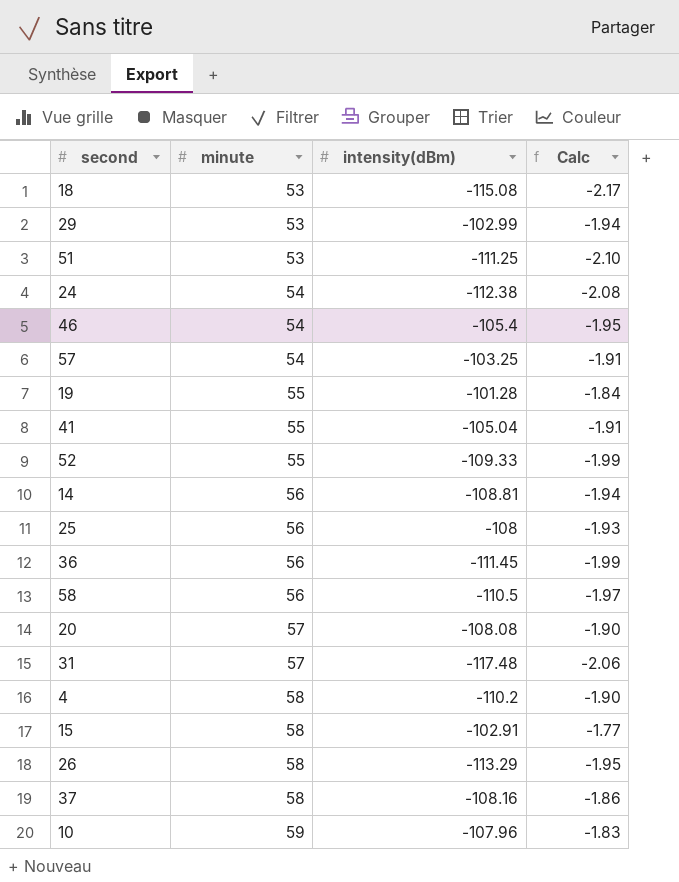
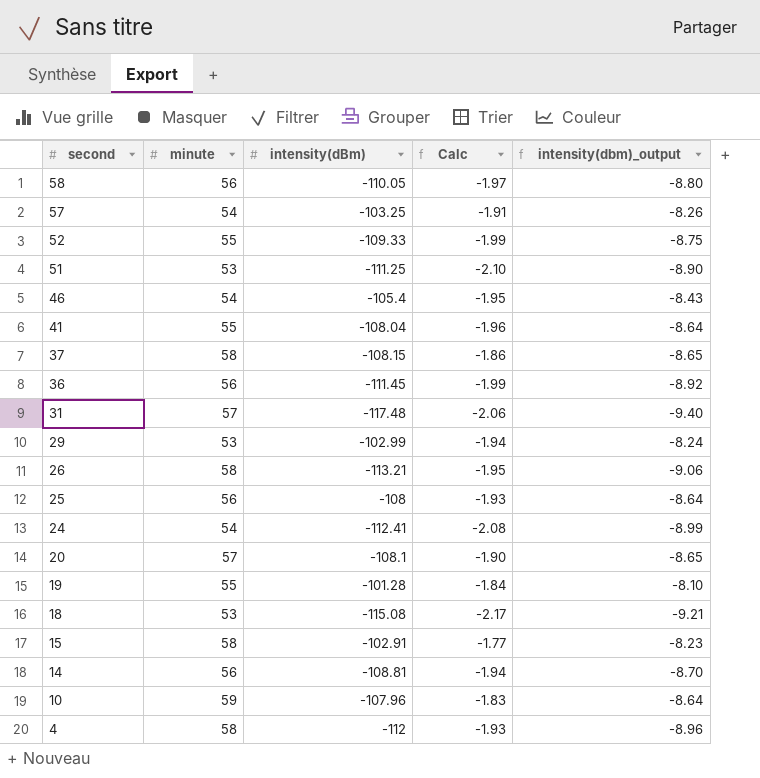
row order: minute ascending -> second descending
column intensity(dbm)_output | formula: none -> [intensity(dBm)] * 0.08
58 | intensity(dBm): -110.5 -> -110.05
41 | intensity(dBm): -105.04 -> -108.04
41 | Calc: -1.91 -> -1.96
37 | intensity(dBm): -108.16 -> -108.15
26 | intensity(dBm): -113.29 -> -113.21
24 | intensity(dBm): -112.38 -> -112.41
20 | intensity(dBm): -108.08 -> -108.1
4 | intensity(dBm): -110.2 -> -112
4 | Calc: -1.90 -> -1.93

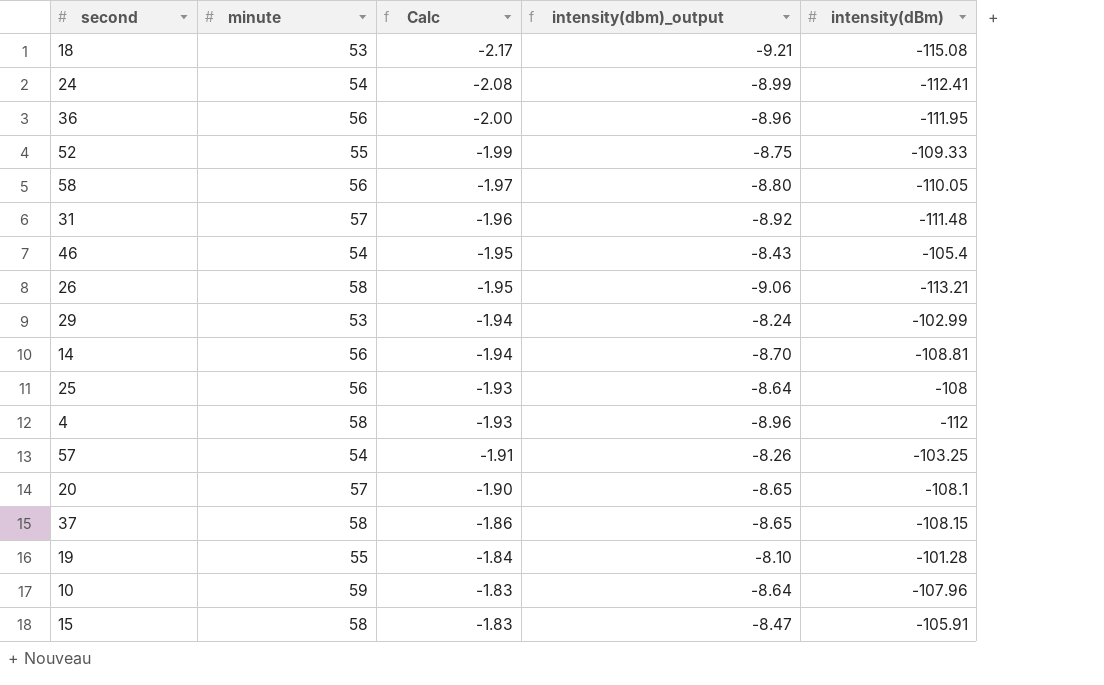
row order: second descending -> Calc ascending
column intensity(dBm) | position: 3 -> 5
row 51: 53 | -111.25 | -2.10 | -8.90 -> none
row 41: 55 | -108.04 | -1.96 | -8.64 -> none
36 | Calc: -1.99 -> -2.00
36 | intensity(dbm)_output: -8.92 -> -8.96
36 | intensity(dBm): -111.45 -> -111.95
31 | Calc: -2.06 -> -1.96
31 | intensity(dbm)_output: -9.40 -> -8.92
31 | intensity(dBm): -117.48 -> -111.48
15 | Calc: -1.77 -> -1.83
15 | intensity(dbm)_output: -8.23 -> -8.47
15 | intensity(dBm): -102.91 -> -105.91

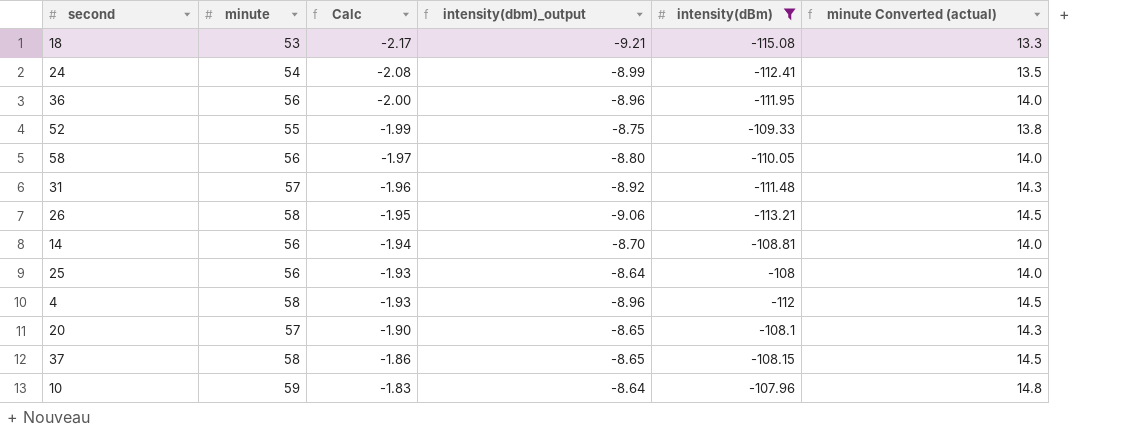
filter: none -> intensity(dBm) <= -107.96
column minute Converted (actual) | formula: none -> [minute] * 0.25

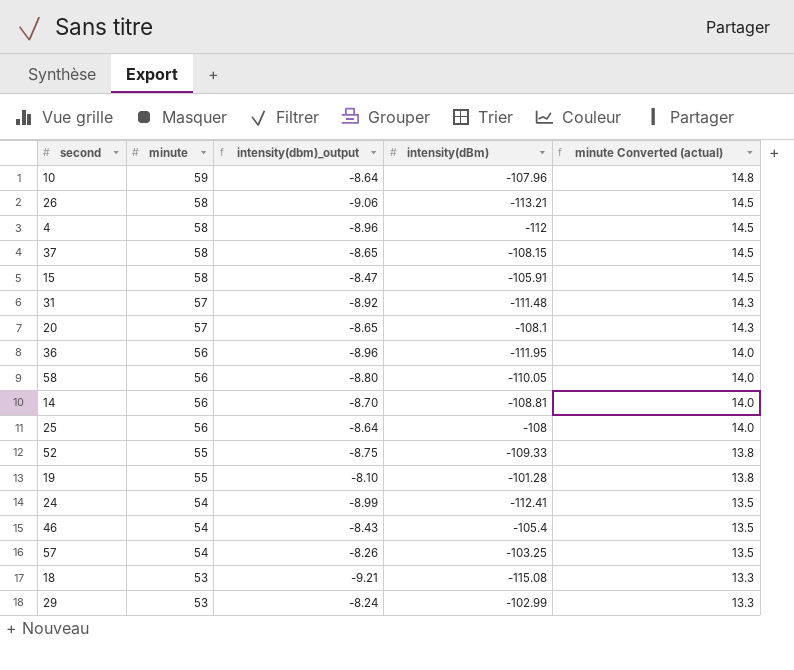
filter: intensity(dBm) <= -107.96 -> none
row order: Calc ascending -> minute descending
column Calc | formula: [intensity(dBm)] / [minute] -> none

